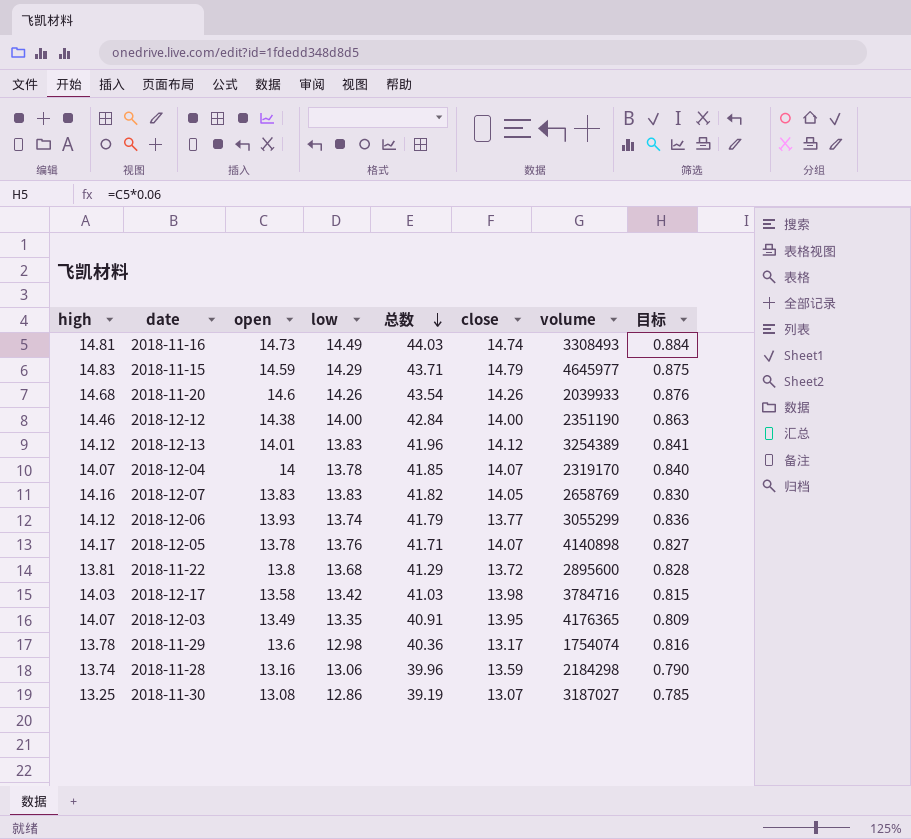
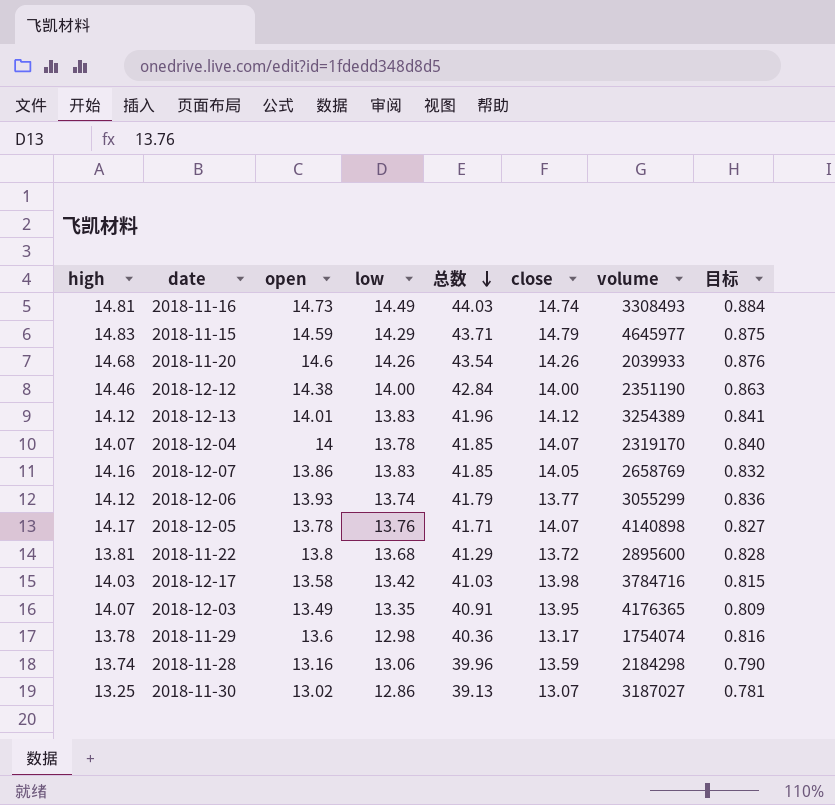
2018-12-07 | open: 13.83 -> 13.86
2018-12-07 | 总数: 41.82 -> 41.85
2018-12-07 | 目标: 0.830 -> 0.832
2018-11-30 | open: 13.08 -> 13.02
2018-11-30 | 总数: 39.19 -> 39.13
2018-11-30 | 目标: 0.785 -> 0.781

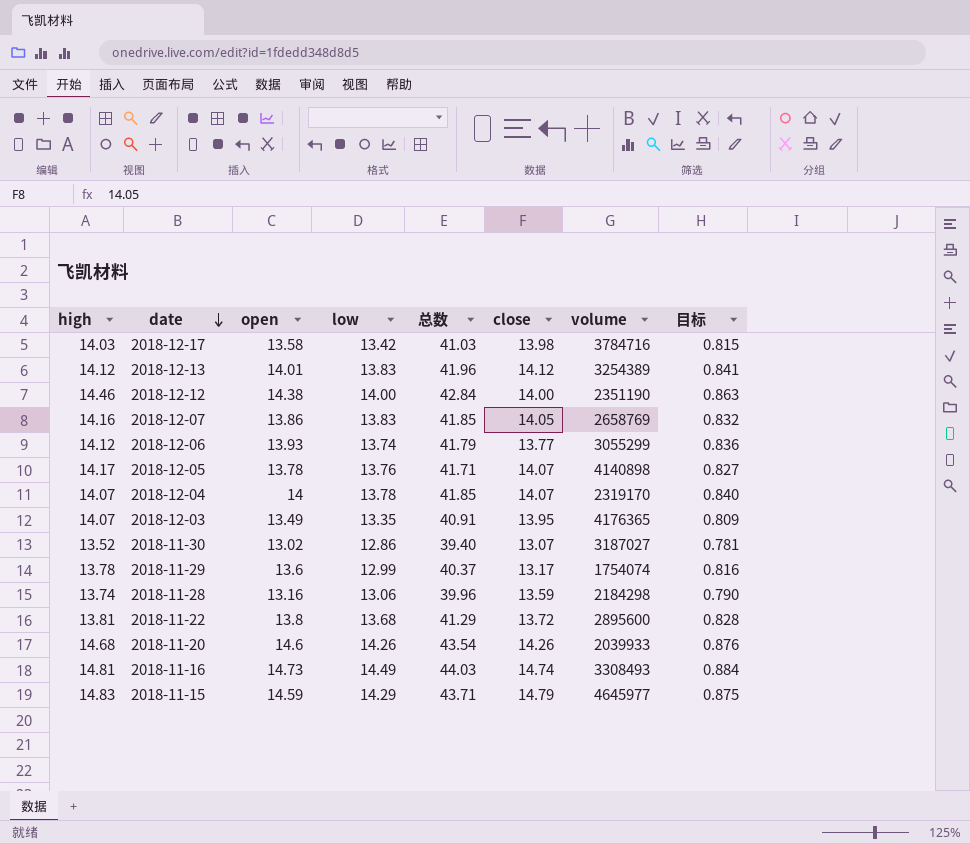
row order: 总数 descending -> date descending
2018-11-30 | high: 13.25 -> 13.52
2018-11-30 | 总数: 39.13 -> 39.40
2018-11-29 | low: 12.98 -> 12.99
2018-11-29 | 总数: 40.36 -> 40.37

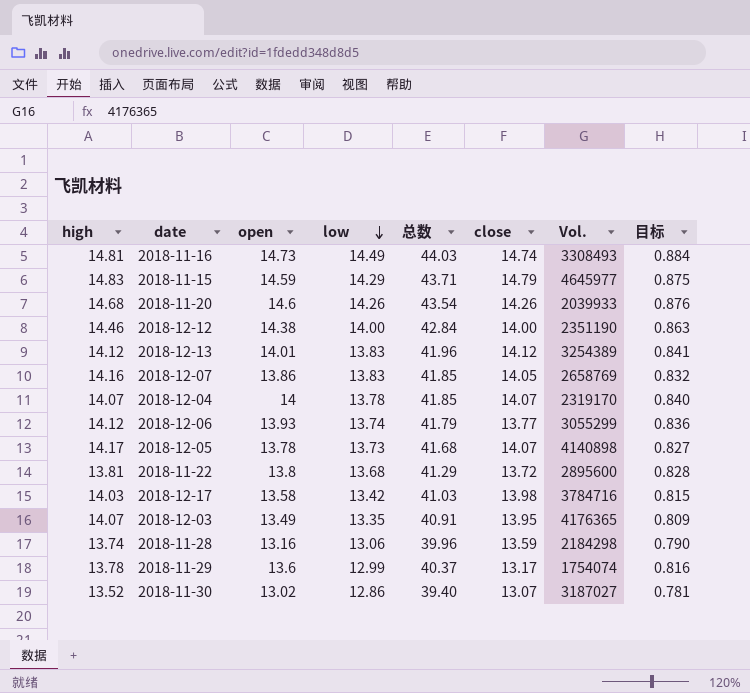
row order: date descending -> low descending
column name: volume -> Vol.
2018-12-05 | low: 13.76 -> 13.73
2018-12-05 | 总数: 41.71 -> 41.68

